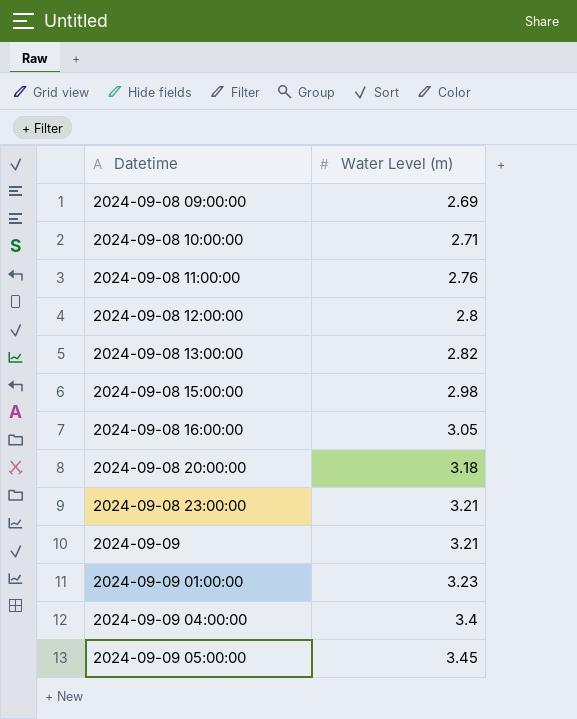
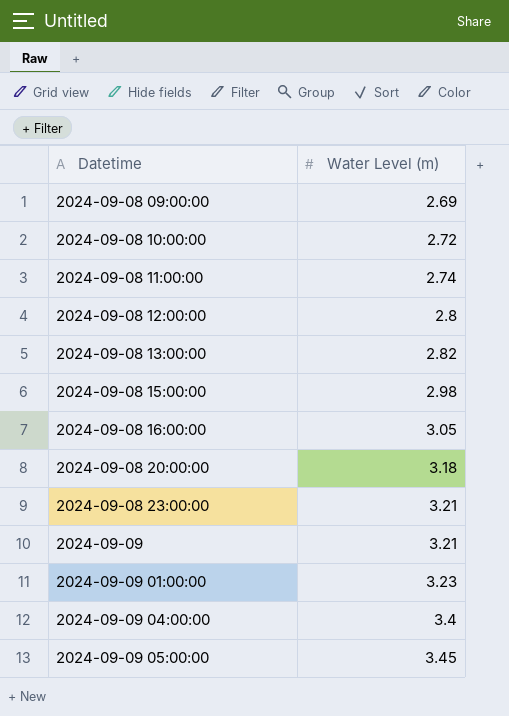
2024-09-08 10:00:00 | Water Level (m): 2.71 -> 2.72
2024-09-08 11:00:00 | Water Level (m): 2.76 -> 2.74

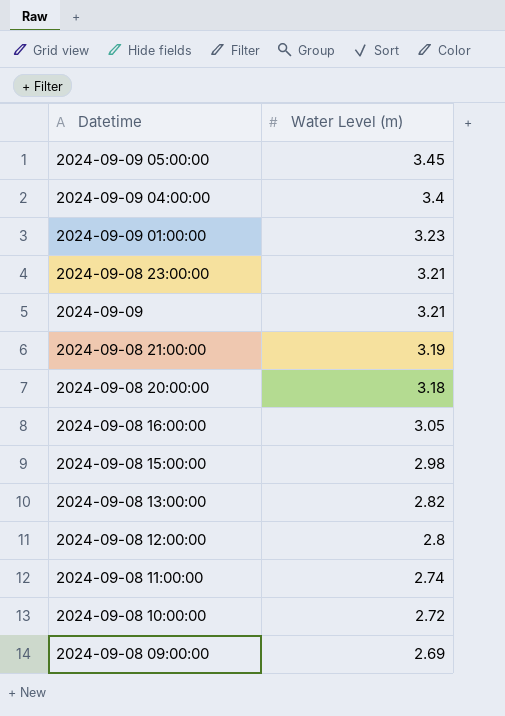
row order: Datetime ascending -> Water Level (m) descending
row 2024-09-08 21:00:00: none -> 3.19

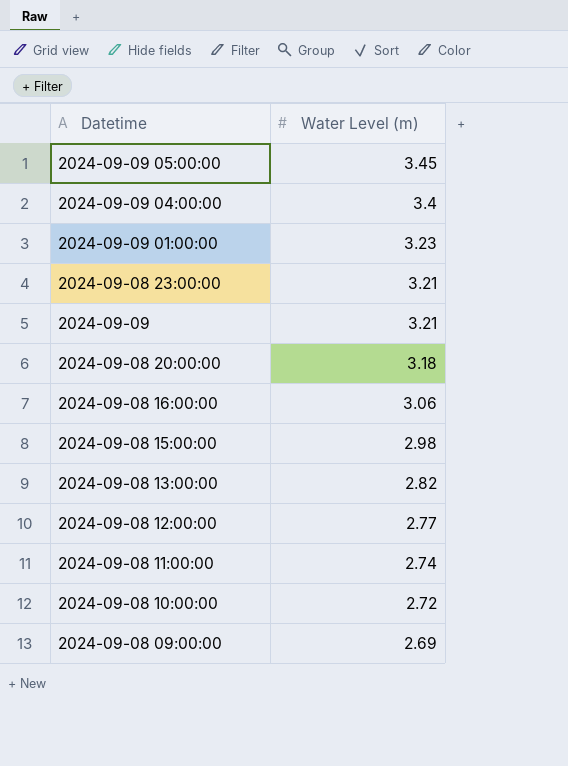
row 2024-09-08 21:00:00: 3.19 -> none
2024-09-08 16:00:00 | Water Level (m): 3.05 -> 3.06
2024-09-08 12:00:00 | Water Level (m): 2.8 -> 2.77

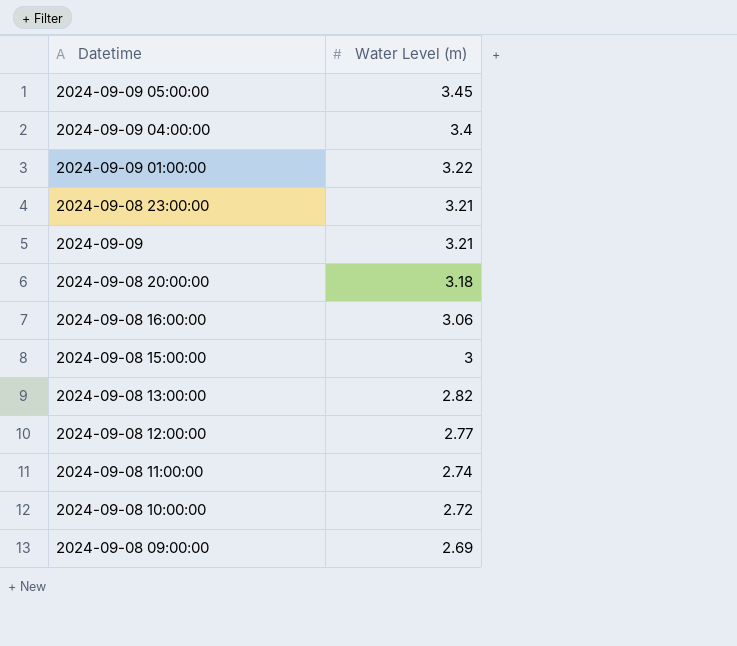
2024-09-09 01:00:00 | Water Level (m): 3.23 -> 3.22
2024-09-08 15:00:00 | Water Level (m): 2.98 -> 3

